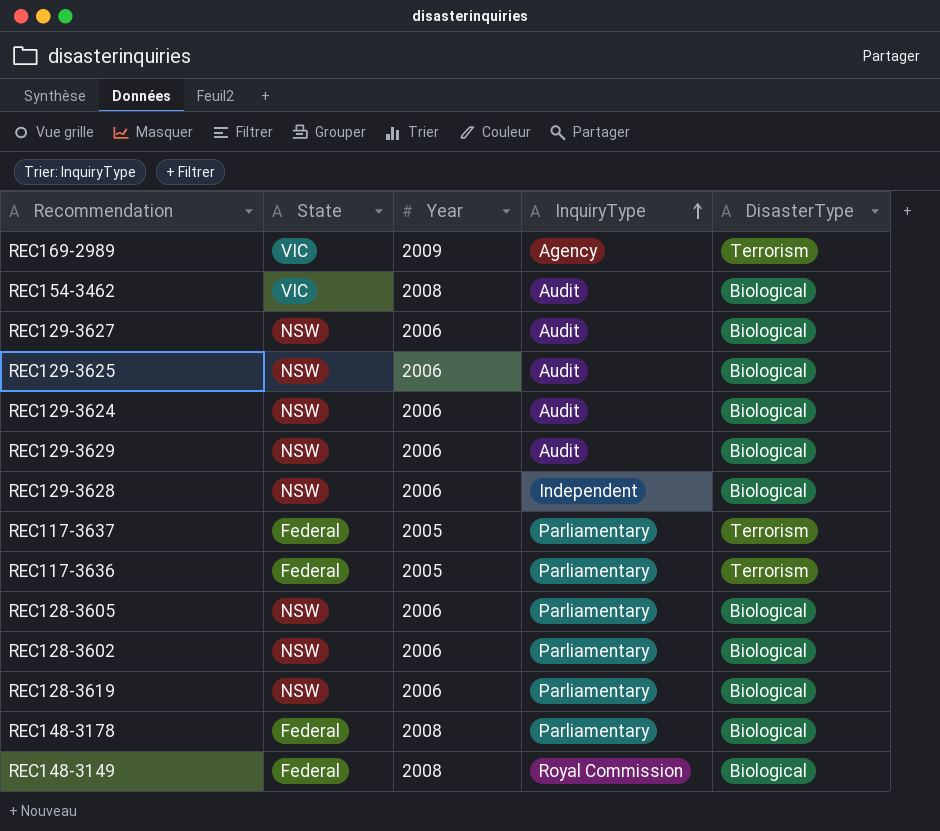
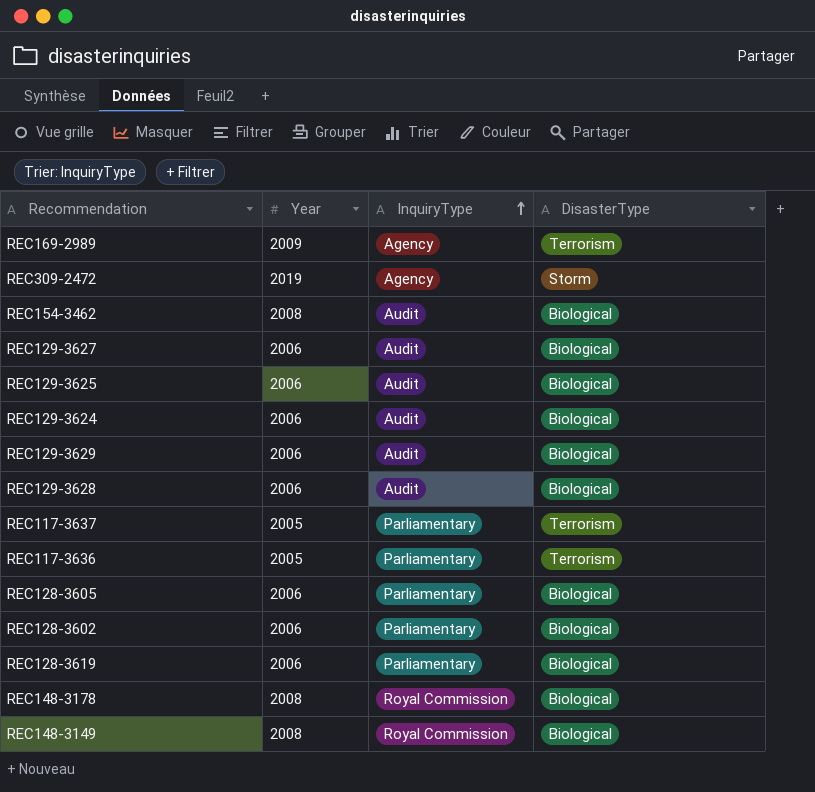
column State | position: 2 -> none
row REC309-2472: none -> 2019 | Agency | Storm
REC129-3628 | InquiryType: Independent -> Audit
REC148-3178 | InquiryType: Parliamentary -> Royal Commission

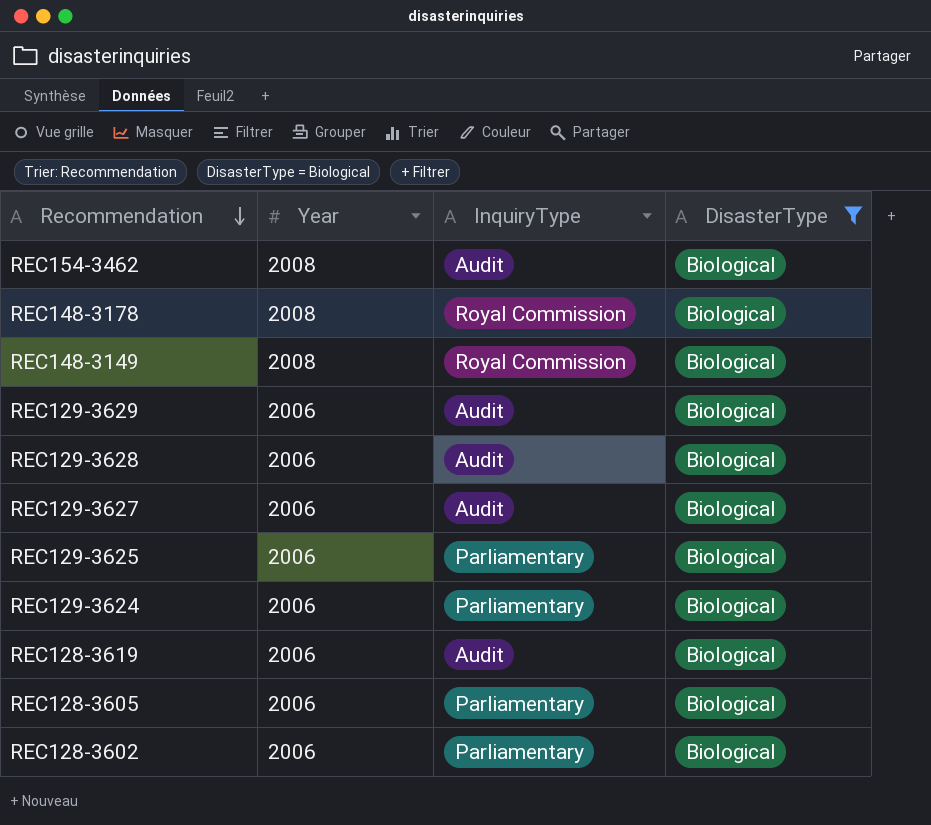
filter: none -> DisasterType = Biological
row order: InquiryType ascending -> Recommendation descending
REC129-3625 | InquiryType: Audit -> Parliamentary
REC129-3624 | InquiryType: Audit -> Parliamentary
REC128-3619 | InquiryType: Parliamentary -> Audit

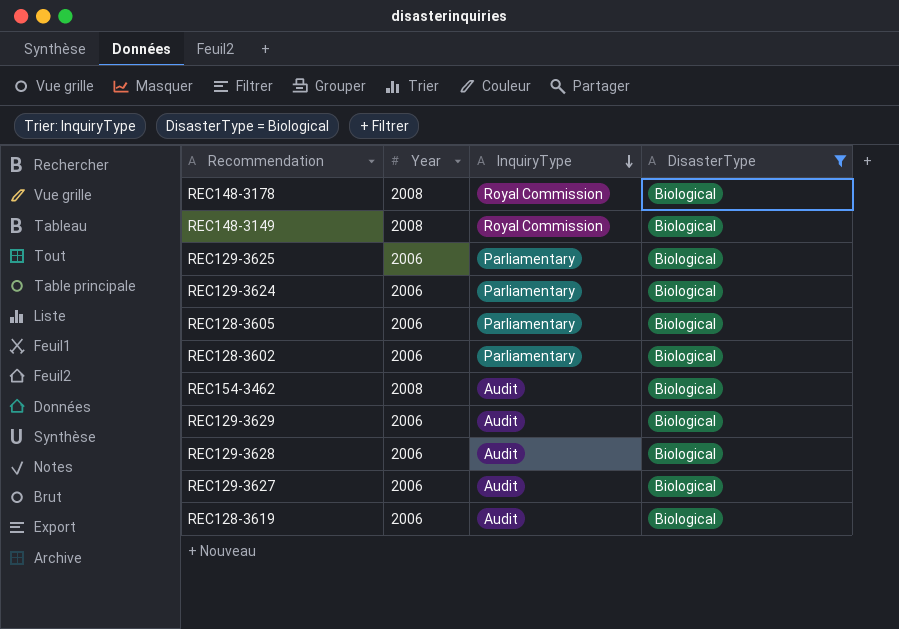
row order: Recommendation descending -> InquiryType descending

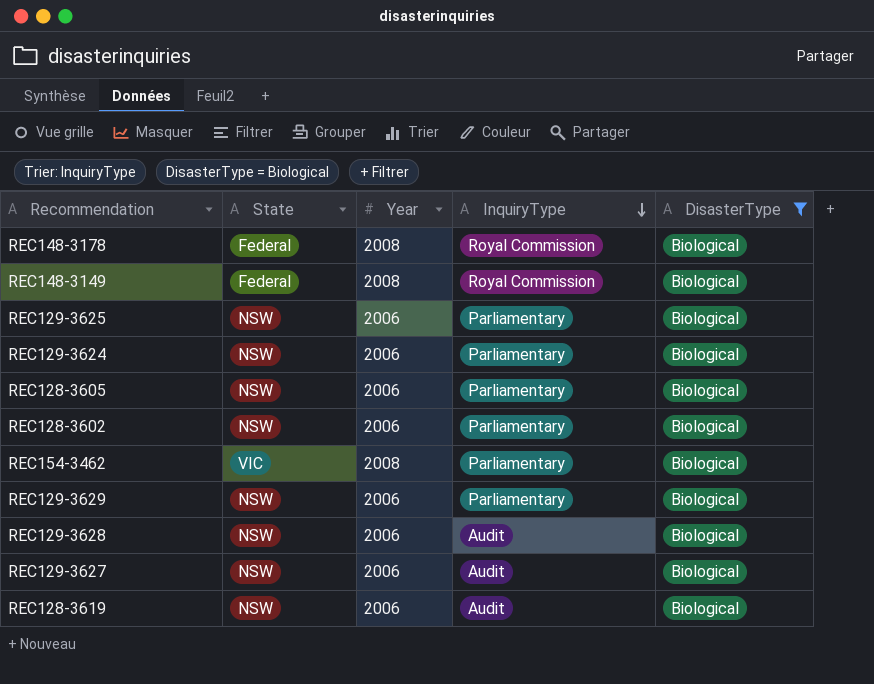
column State | position: none -> 2
REC154-3462 | InquiryType: Audit -> Parliamentary
REC129-3629 | InquiryType: Audit -> Parliamentary

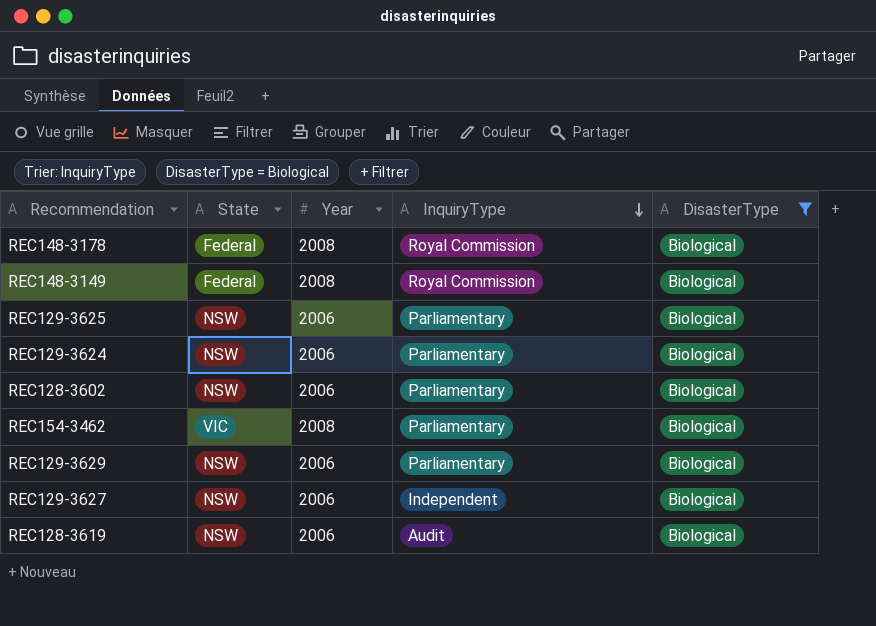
row REC128-3605: NSW | 2006 | Parliamentary | Biological -> none
row REC129-3628: NSW | 2006 | Audit | Biological -> none
REC129-3627 | InquiryType: Audit -> Independent

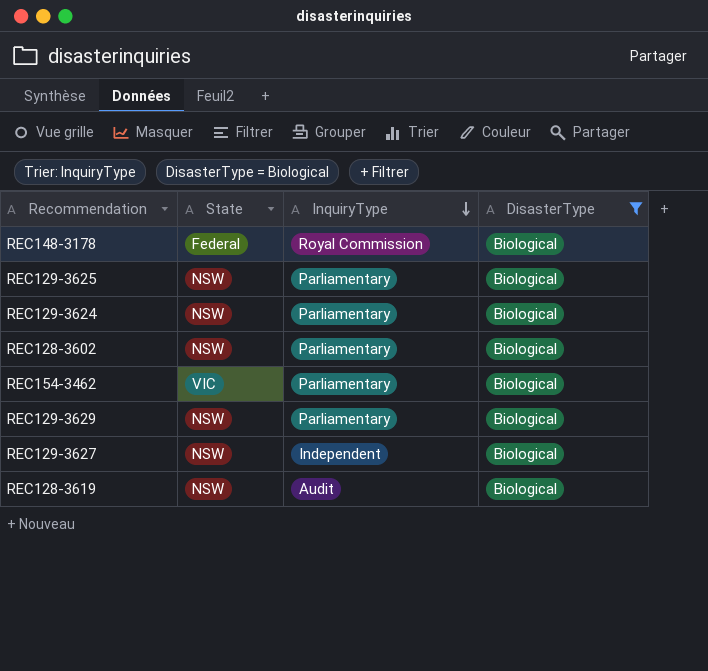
column Year | position: 3 -> none
row REC148-3149: Federal | 2008 | Royal Commission | Biological -> none

